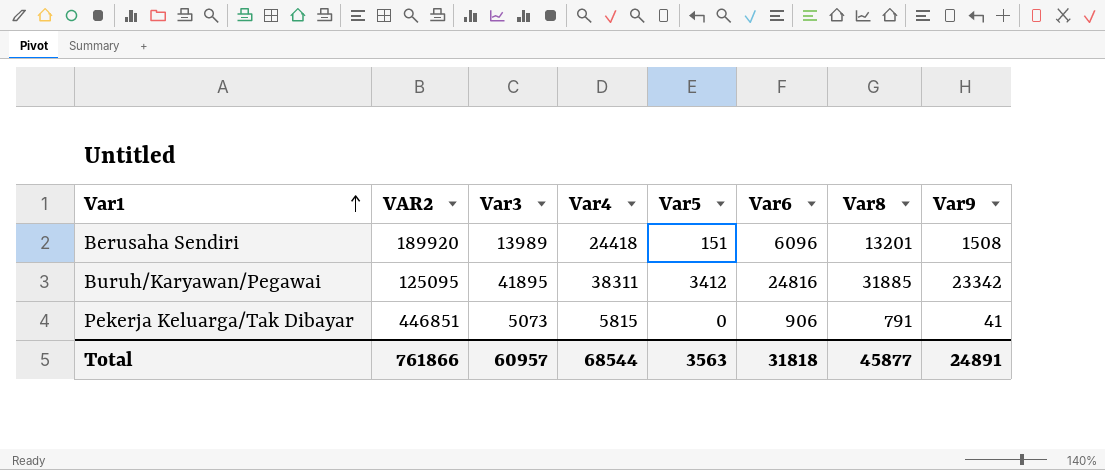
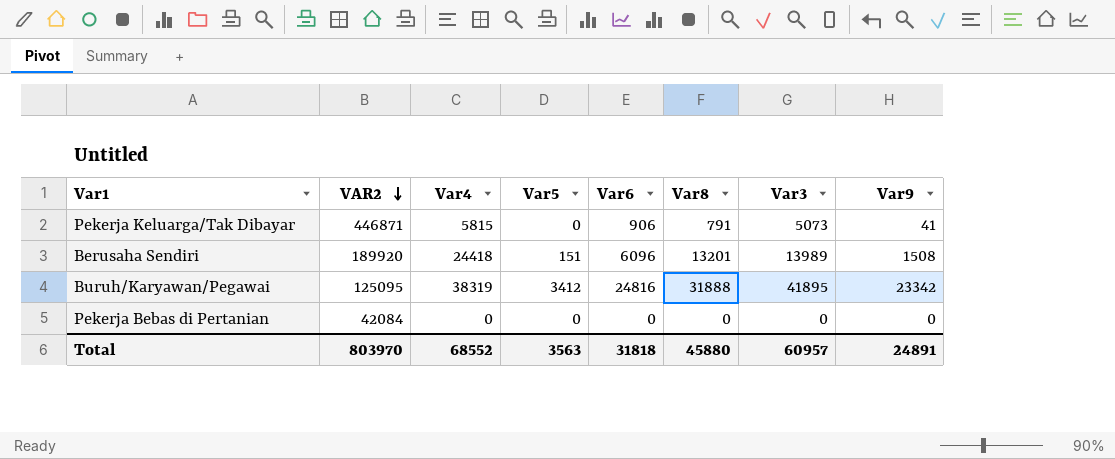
row order: Var1 ascending -> VAR2 descending
column Var3 | position: 3 -> 7
Pekerja Keluarga/Tak Dibayar | VAR2: 446851 -> 446871
Buruh/Karyawan/Pegawai | Var4: 38311 -> 38319
Buruh/Karyawan/Pegawai | Var8: 31885 -> 31888
row Pekerja Bebas di Pertanian: none -> 42084 | 0 | 0 | 0 | 0 | 0 | 0
Total | VAR2: 761866 -> 803970
Total | Var4: 68544 -> 68552
Total | Var8: 45877 -> 45880

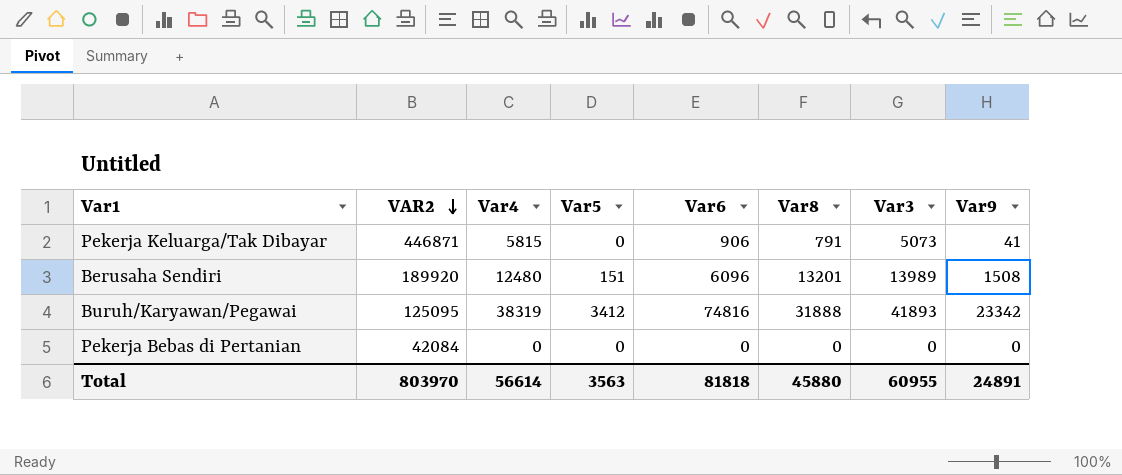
Berusaha Sendiri | Var4: 24418 -> 12480
Buruh/Karyawan/Pegawai | Var6: 24816 -> 74816
Buruh/Karyawan/Pegawai | Var3: 41895 -> 41893
Total | Var4: 68552 -> 56614
Total | Var6: 31818 -> 81818
Total | Var3: 60957 -> 60955

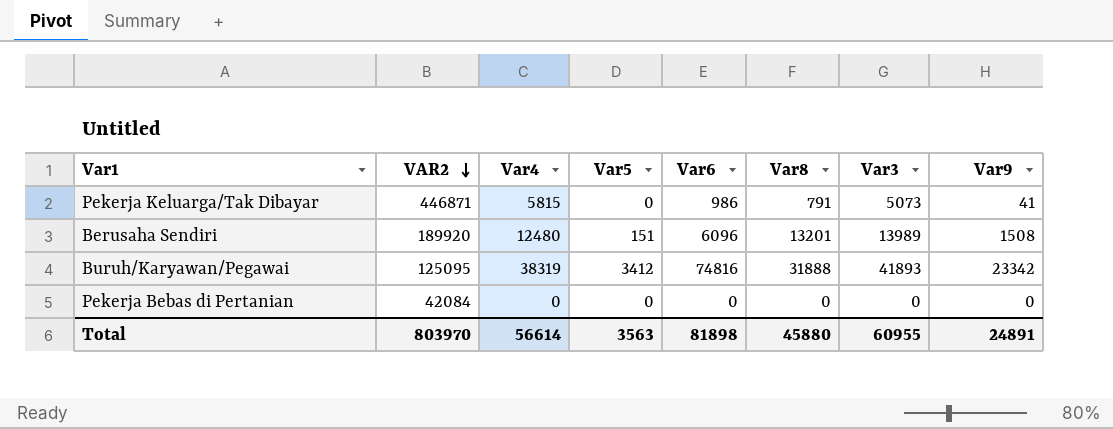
Pekerja Keluarga/Tak Dibayar | Var6: 906 -> 986
Total | Var6: 81818 -> 81898

